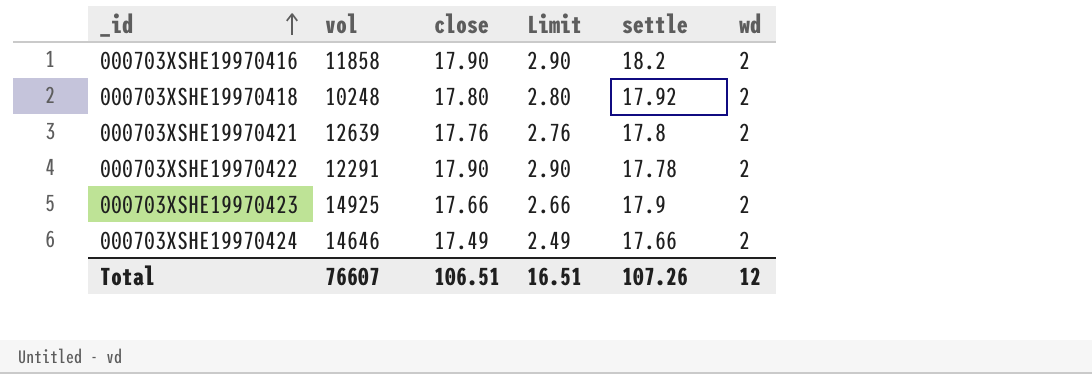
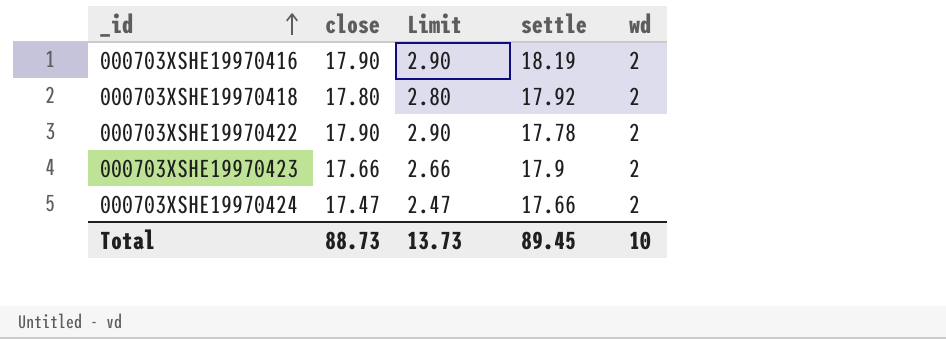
column vol | position: 2 -> none
row 000703XSHE19970421: 12639 | 17.76 | 2.76 | 17.8 | 2 -> none
000703XSHE19970416 | settle: 18.2 -> 18.19
000703XSHE19970424 | close: 17.49 -> 17.47
000703XSHE19970424 | Limit: 2.49 -> 2.47
Total | close: 106.51 -> 88.73
Total | Limit: 16.51 -> 13.73
Total | settle: 107.26 -> 89.45
Total | wd: 12 -> 10

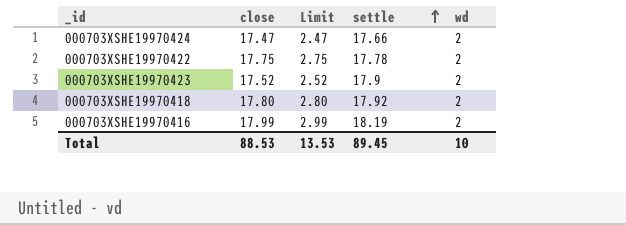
row order: _id ascending -> settle ascending
000703XSHE19970422 | close: 17.90 -> 17.75
000703XSHE19970422 | Limit: 2.90 -> 2.75
000703XSHE19970423 | close: 17.66 -> 17.52
000703XSHE19970423 | Limit: 2.66 -> 2.52
000703XSHE19970416 | close: 17.90 -> 17.99
000703XSHE19970416 | Limit: 2.90 -> 2.99
Total | close: 88.73 -> 88.53
Total | Limit: 13.73 -> 13.53

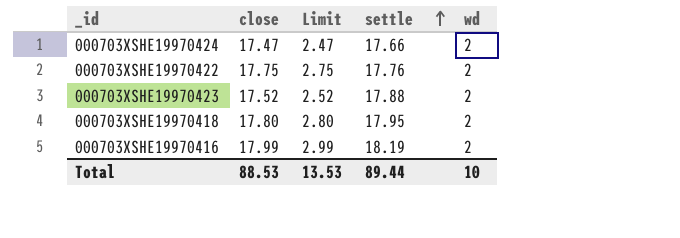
000703XSHE19970422 | settle: 17.78 -> 17.76
000703XSHE19970423 | settle: 17.9 -> 17.88
000703XSHE19970418 | settle: 17.92 -> 17.95
Total | settle: 89.45 -> 89.44

